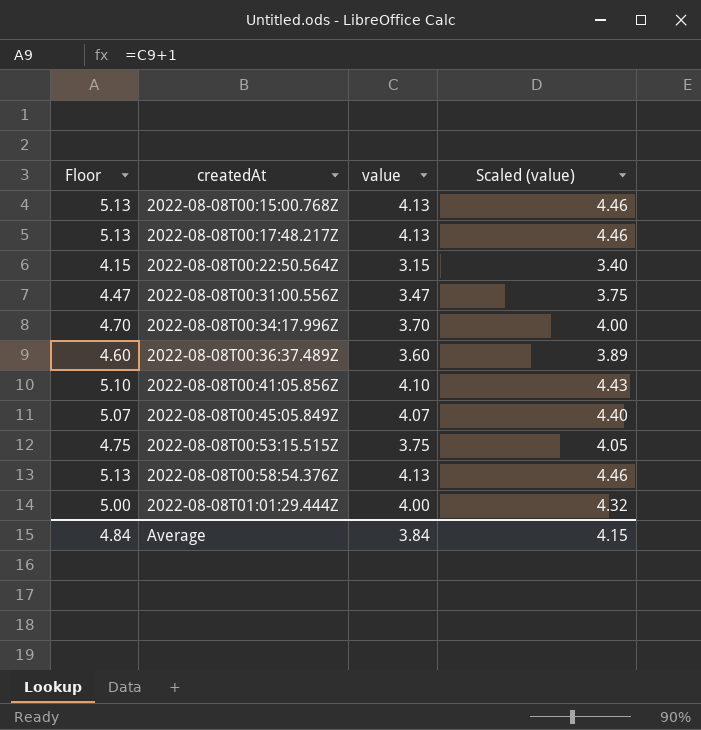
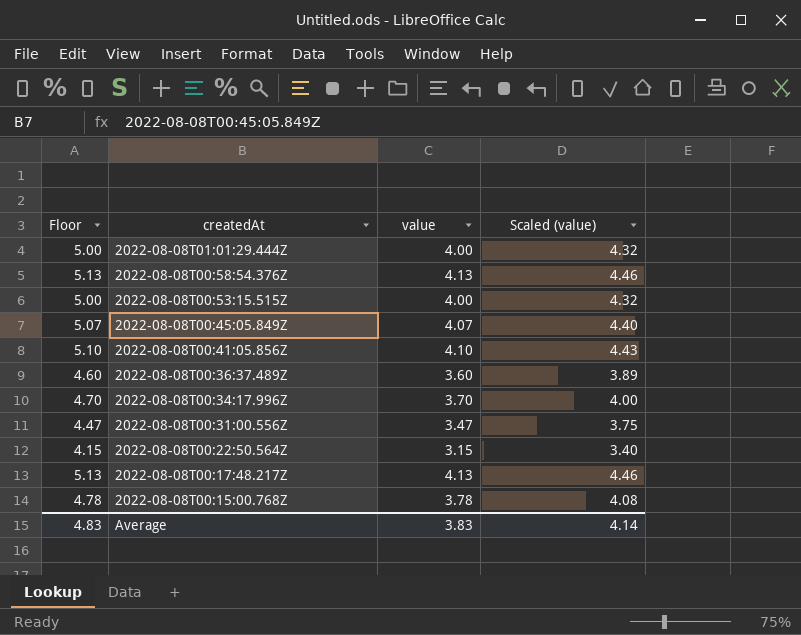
row order: createdAt ascending -> createdAt descending
2022-08-08T00:53:15.515Z | Floor: 4.75 -> 5.00
2022-08-08T00:53:15.515Z | value: 3.75 -> 4.00
2022-08-08T00:53:15.515Z | Scaled (value): 4.05 -> 4.32
2022-08-08T00:15:00.768Z | Floor: 5.13 -> 4.78
2022-08-08T00:15:00.768Z | value: 4.13 -> 3.78
2022-08-08T00:15:00.768Z | Scaled (value): 4.46 -> 4.08
Average | Floor: 4.84 -> 4.83
Average | value: 3.84 -> 3.83
Average | Scaled (value): 4.15 -> 4.14

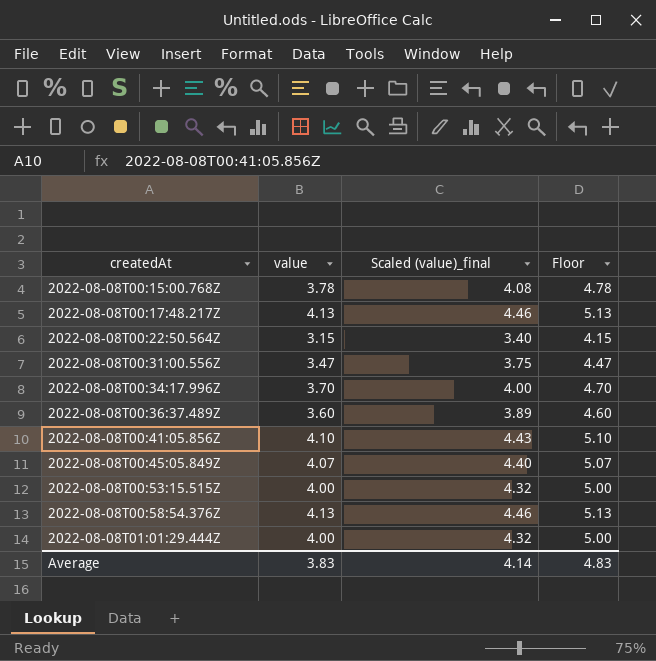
row order: createdAt descending -> createdAt ascending
column name: Scaled (value) -> Scaled (value)_final
column Floor | position: 1 -> 4

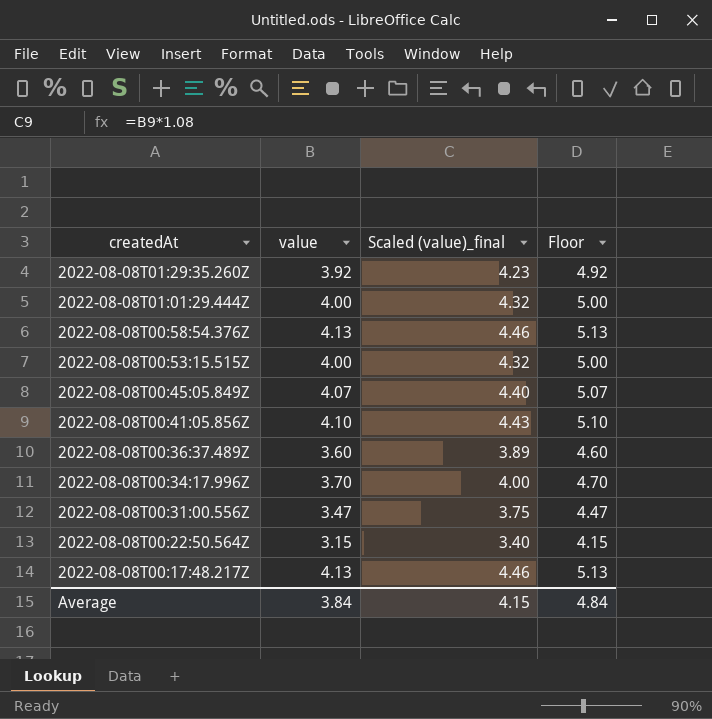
row order: createdAt ascending -> createdAt descending
row 2022-08-08T00:15:00.768Z: 3.78 | 4.08 | 4.78 -> none
row 2022-08-08T01:29:35.260Z: none -> 3.92 | 4.23 | 4.92
Average | value: 3.83 -> 3.84
Average | Scaled (value)_final: 4.14 -> 4.15
Average | Floor: 4.83 -> 4.84

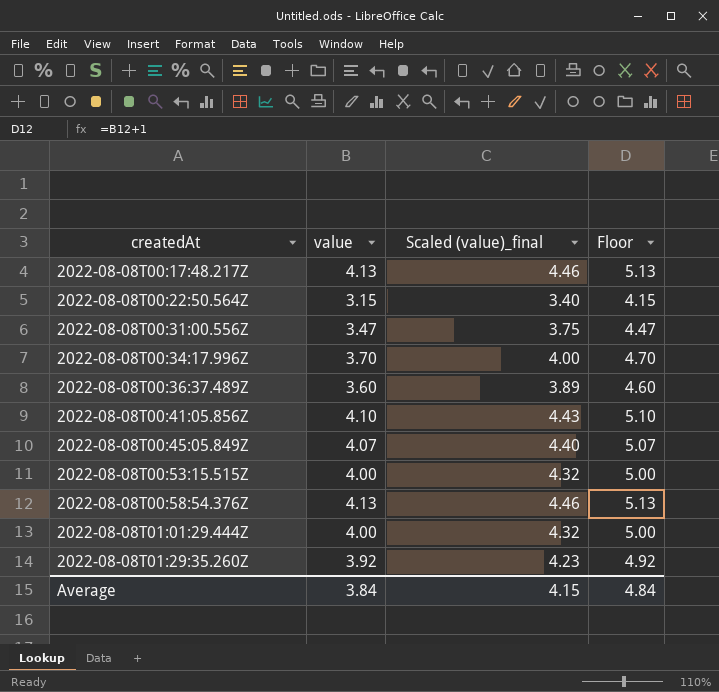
row order: createdAt descending -> createdAt ascending

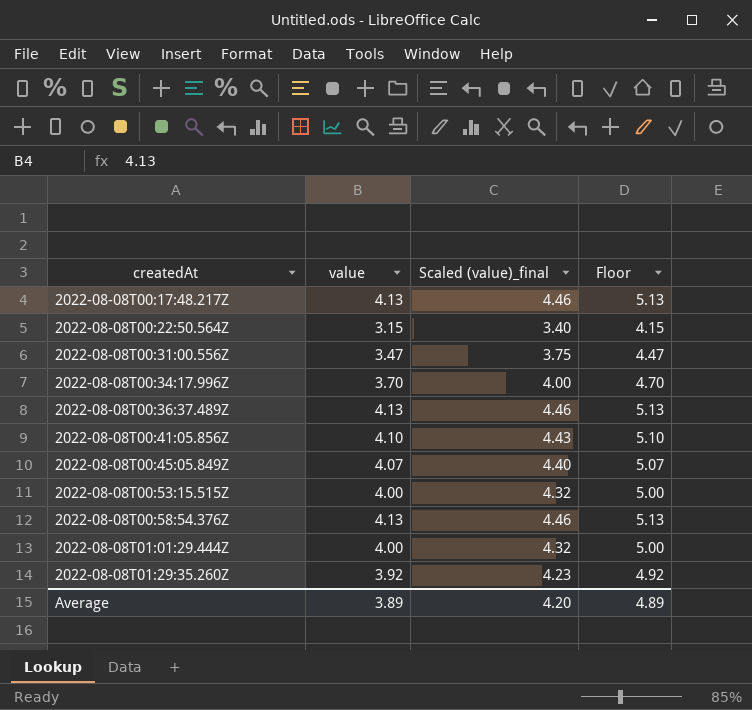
2022-08-08T00:36:37.489Z | value: 3.60 -> 4.13
2022-08-08T00:36:37.489Z | Scaled (value)_final: 3.89 -> 4.46
2022-08-08T00:36:37.489Z | Floor: 4.60 -> 5.13
Average | value: 3.84 -> 3.89
Average | Scaled (value)_final: 4.15 -> 4.20
Average | Floor: 4.84 -> 4.89

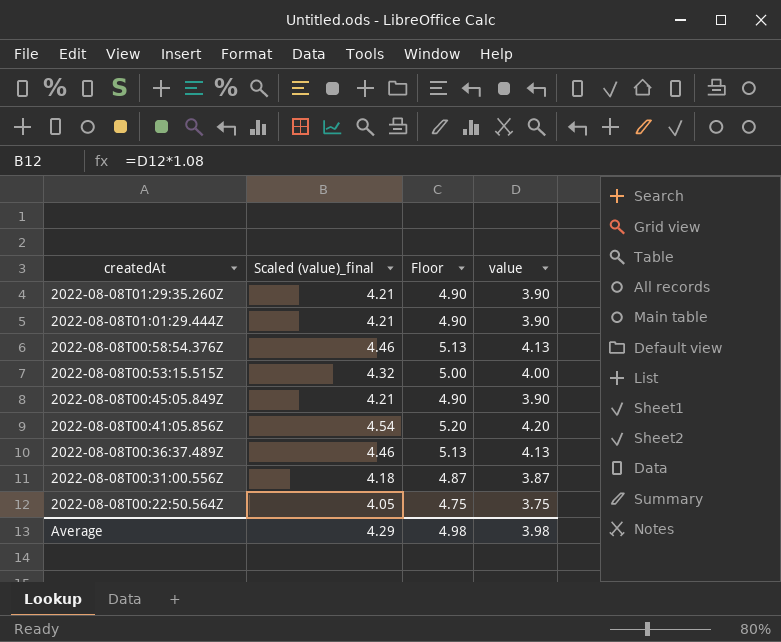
row order: createdAt ascending -> createdAt descending
column value | position: 2 -> 4
row 2022-08-08T00:17:48.217Z: 4.13 | 4.46 | 5.13 -> none
row 2022-08-08T00:34:17.996Z: 3.70 | 4.00 | 4.70 -> none
2022-08-08T01:29:35.260Z | Scaled (value)_final: 4.23 -> 4.21
2022-08-08T01:29:35.260Z | Floor: 4.92 -> 4.90
2022-08-08T01:29:35.260Z | value: 3.92 -> 3.90
2022-08-08T01:01:29.444Z | Scaled (value)_final: 4.32 -> 4.21
2022-08-08T01:01:29.444Z | Floor: 5.00 -> 4.90
2022-08-08T01:01:29.444Z | value: 4.00 -> 3.90
2022-08-08T00:45:05.849Z | Scaled (value)_final: 4.40 -> 4.21
2022-08-08T00:45:05.849Z | Floor: 5.07 -> 4.90
2022-08-08T00:45:05.849Z | value: 4.07 -> 3.90
2022-08-08T00:41:05.856Z | Scaled (value)_final: 4.43 -> 4.54
2022-08-08T00:41:05.856Z | Floor: 5.10 -> 5.20
2022-08-08T00:41:05.856Z | value: 4.10 -> 4.20
2022-08-08T00:31:00.556Z | Scaled (value)_final: 3.75 -> 4.18
2022-08-08T00:31:00.556Z | Floor: 4.47 -> 4.87
2022-08-08T00:31:00.556Z | value: 3.47 -> 3.87
2022-08-08T00:22:50.564Z | Scaled (value)_final: 3.40 -> 4.05
2022-08-08T00:22:50.564Z | Floor: 4.15 -> 4.75
2022-08-08T00:22:50.564Z | value: 3.15 -> 3.75
Average | Scaled (value)_final: 4.20 -> 4.29
Average | Floor: 4.89 -> 4.98
Average | value: 3.89 -> 3.98

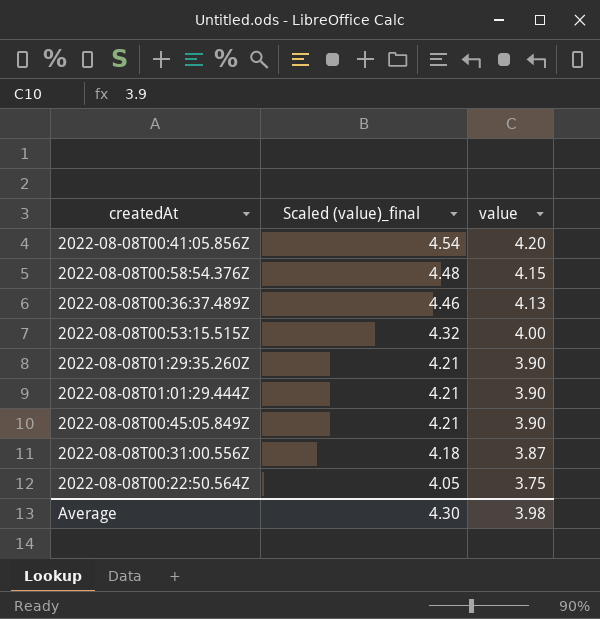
row order: createdAt descending -> Scaled (value)_final descending
column Floor | formula: [value] + 1 -> none
2022-08-08T00:58:54.376Z | Scaled (value)_final: 4.46 -> 4.48
2022-08-08T00:58:54.376Z | value: 4.13 -> 4.15
Average | Scaled (value)_final: 4.29 -> 4.30

